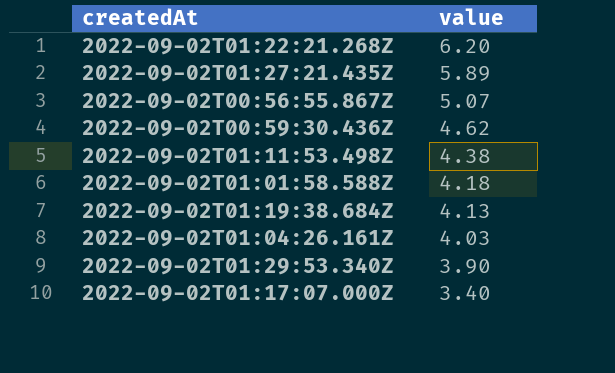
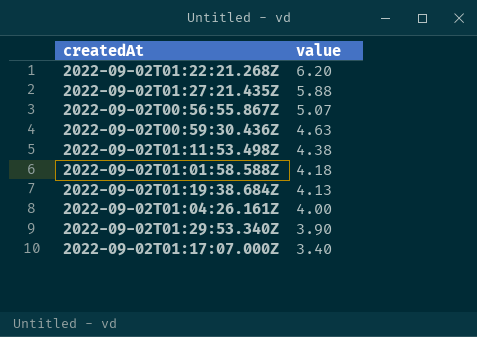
2022-09-02T01:27:21.435Z | value: 5.89 -> 5.88
2022-09-02T00:59:30.436Z | value: 4.62 -> 4.63
2022-09-02T01:04:26.161Z | value: 4.03 -> 4.00

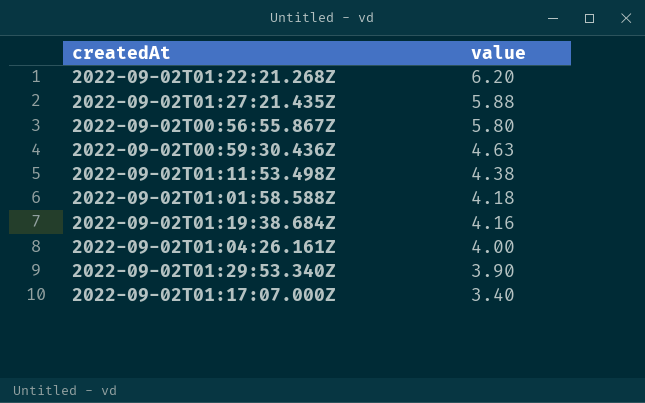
2022-09-02T00:56:55.867Z | value: 5.07 -> 5.80
2022-09-02T01:19:38.684Z | value: 4.13 -> 4.16

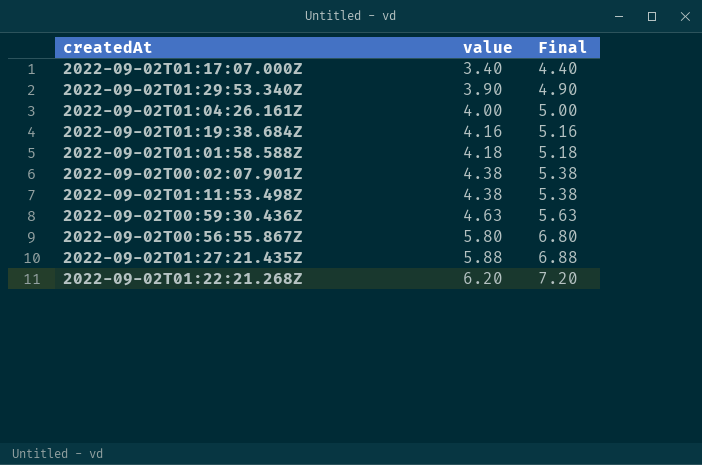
row order: value descending -> value ascending
column Final | formula: none -> [value] + 1
row 2022-09-02T00:02:07.901Z: none -> 4.38 | 5.38

